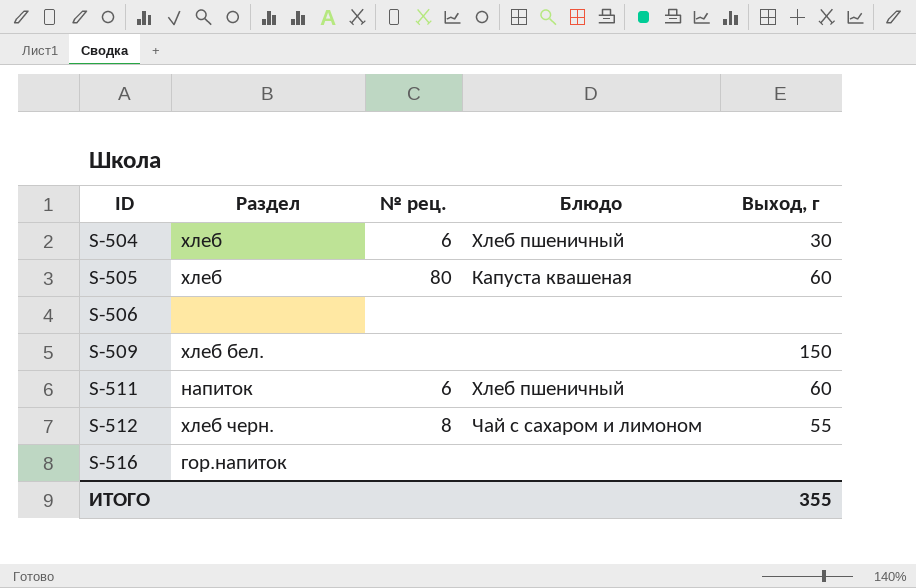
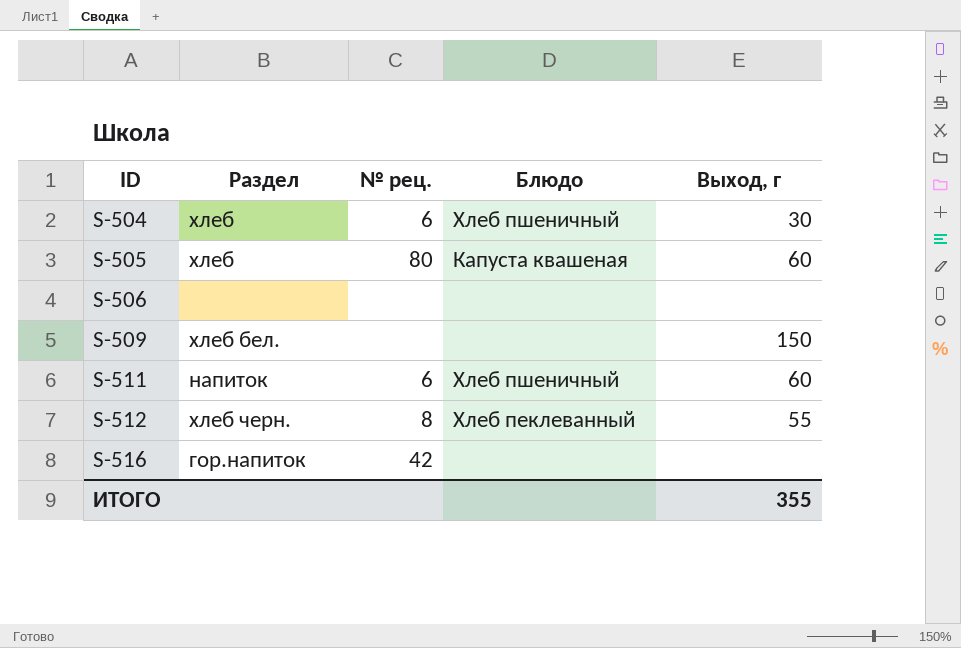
S-512 | Блюдо: Чай с сахаром и лимоном -> Хлеб пеклеванный
S-516 | № рец.: none -> 42

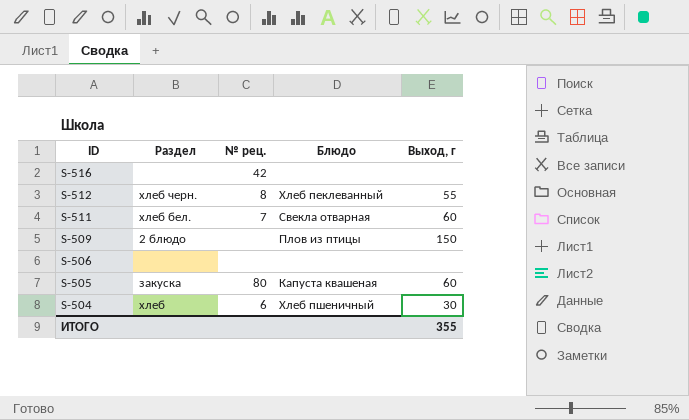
row order: ID ascending -> ID descending
S-516 | Раздел: гор.напиток -> none
S-511 | Раздел: напиток -> хлеб бел.
S-511 | № рец.: 6 -> 7
S-511 | Блюдо: Хлеб пшеничный -> Свекла отварная
S-509 | Раздел: хлеб бел. -> 2 блюдо
S-509 | Блюдо: none -> Плов из птицы
S-505 | Раздел: хлеб -> закуска

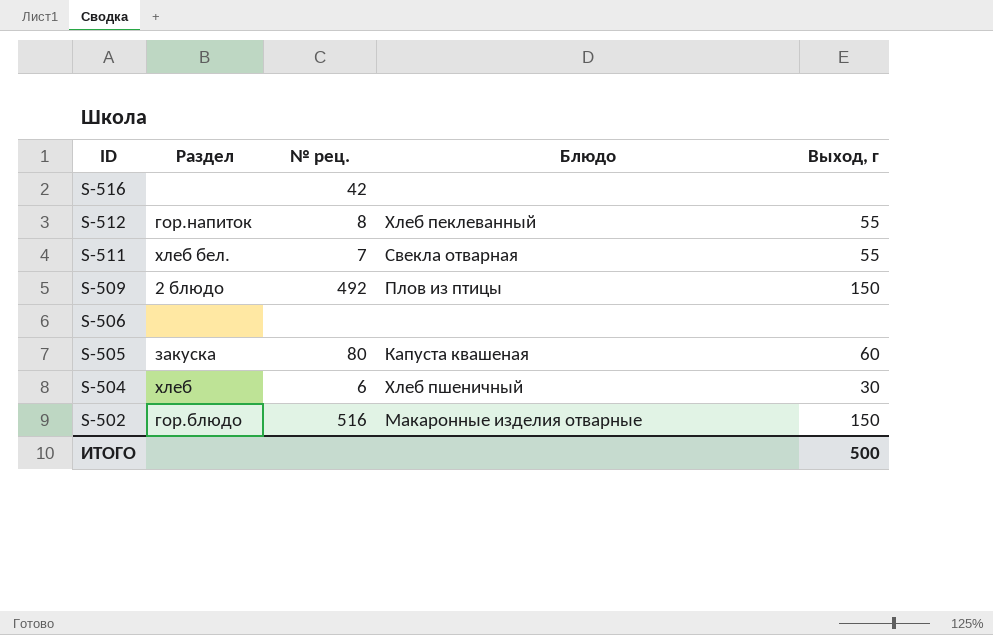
S-512 | Раздел: хлеб черн. -> гор.напиток
S-511 | Выход, г: 60 -> 55
S-509 | № рец.: none -> 492
row S-502: none -> гор.блюдо | 516 | Макаронные изделия отварные | 150
ИТОГО | Выход, г: 355 -> 500

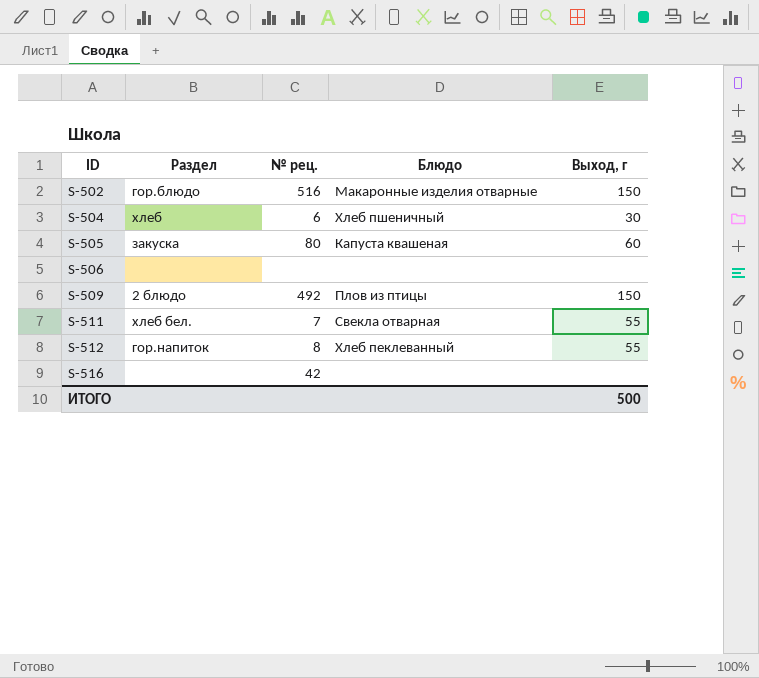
row order: ID descending -> ID ascending

